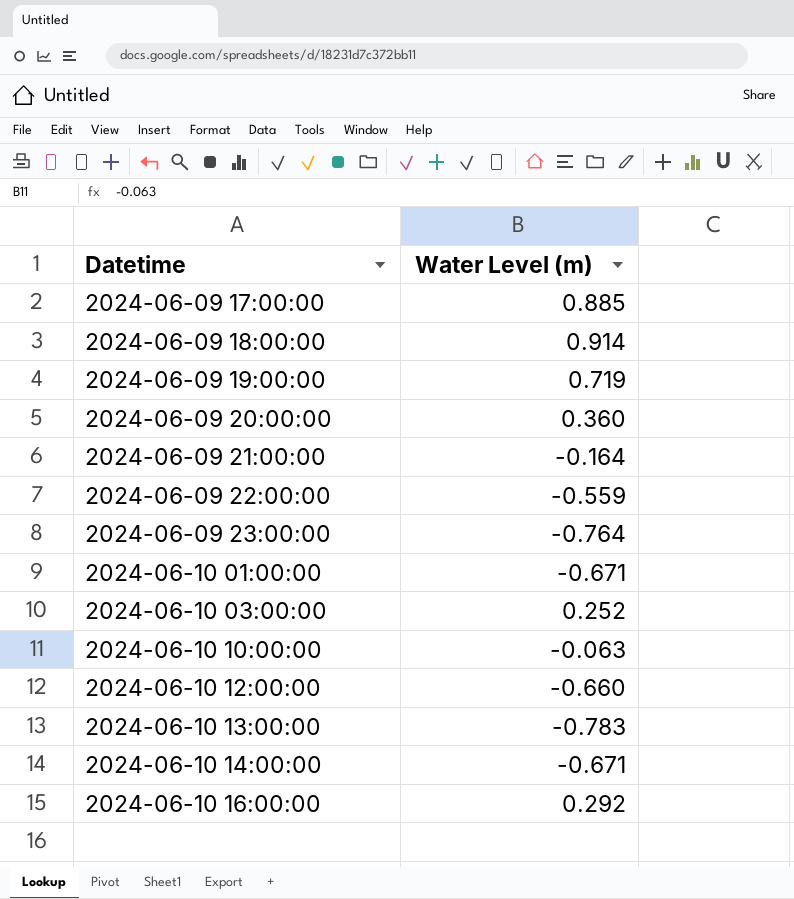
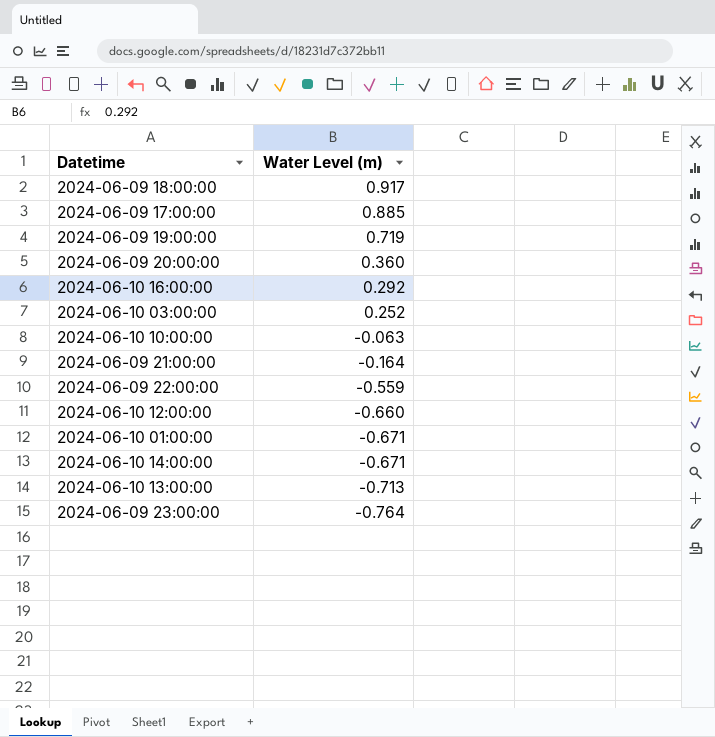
row order: Datetime ascending -> Water Level (m) descending
2024-06-09 18:00:00 | Water Level (m): 0.914 -> 0.917
2024-06-10 13:00:00 | Water Level (m): -0.783 -> -0.713

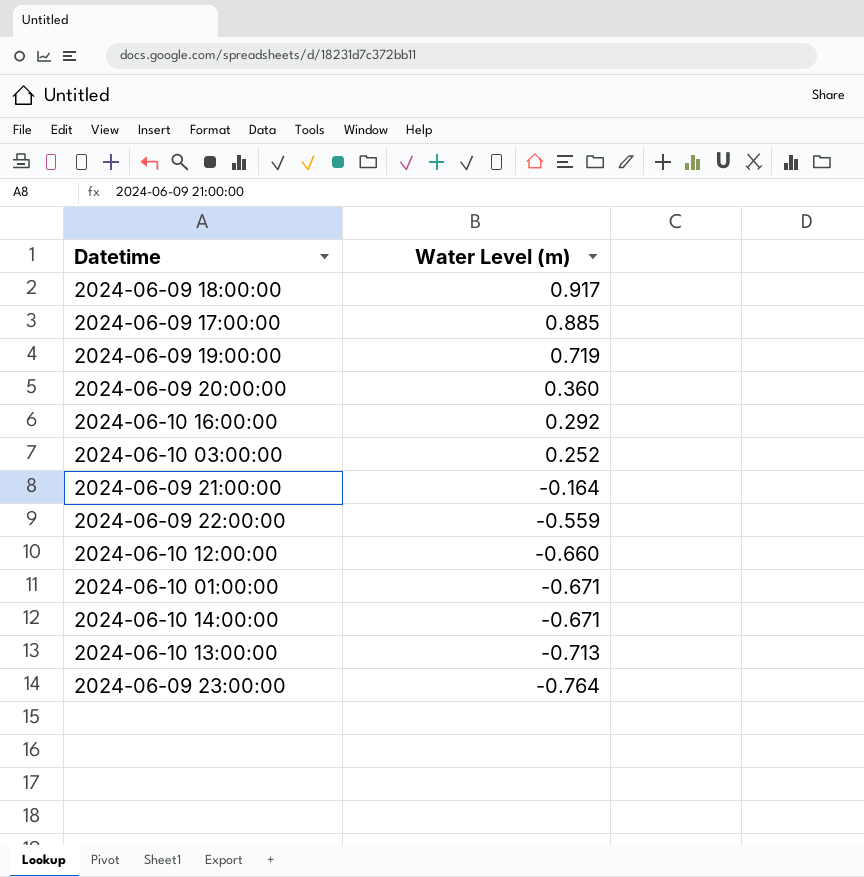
row 2024-06-10 10:00:00: -0.063 -> none

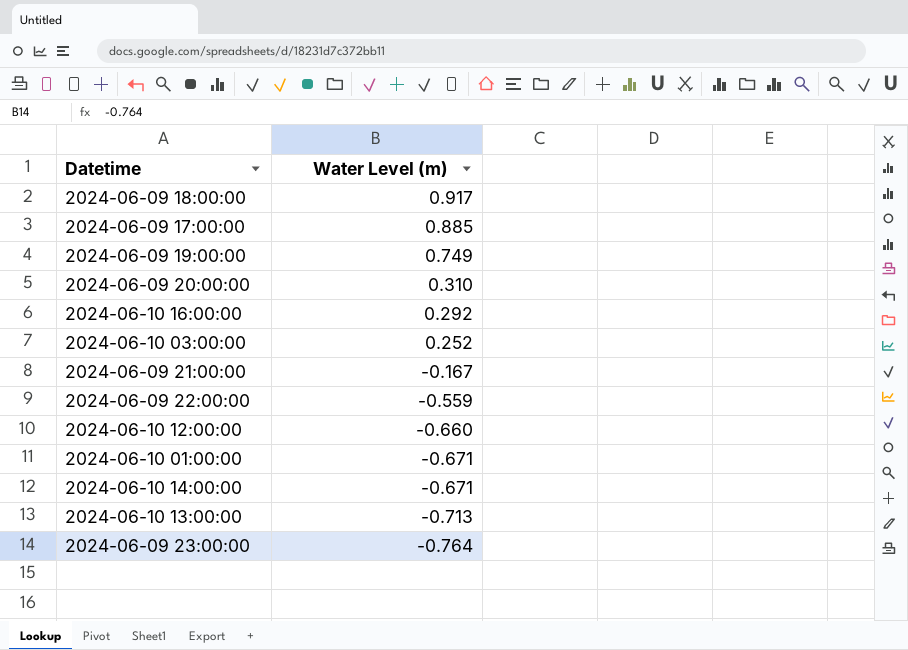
2024-06-09 19:00:00 | Water Level (m): 0.719 -> 0.749
2024-06-09 20:00:00 | Water Level (m): 0.360 -> 0.310
2024-06-09 21:00:00 | Water Level (m): -0.164 -> -0.167

